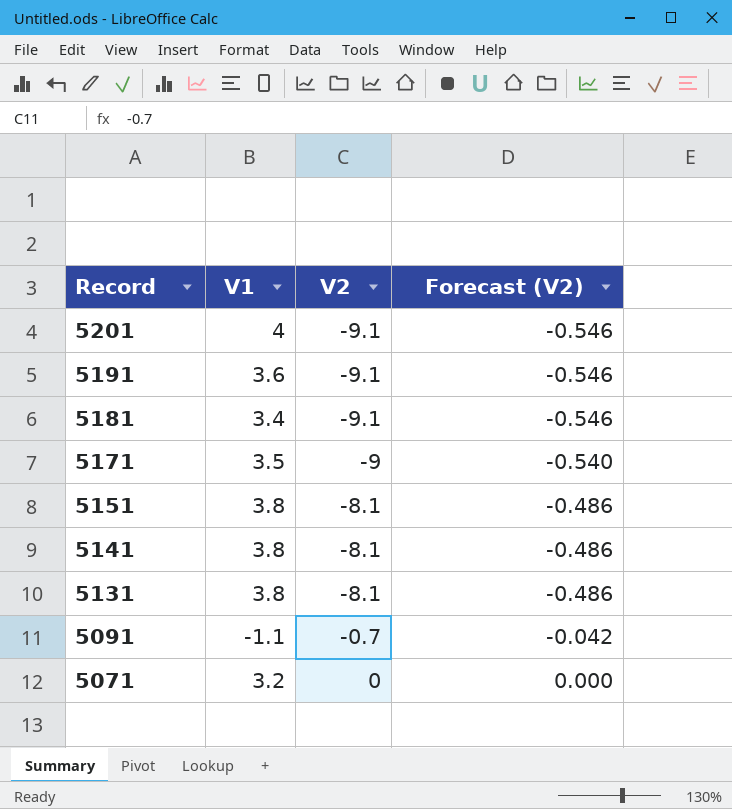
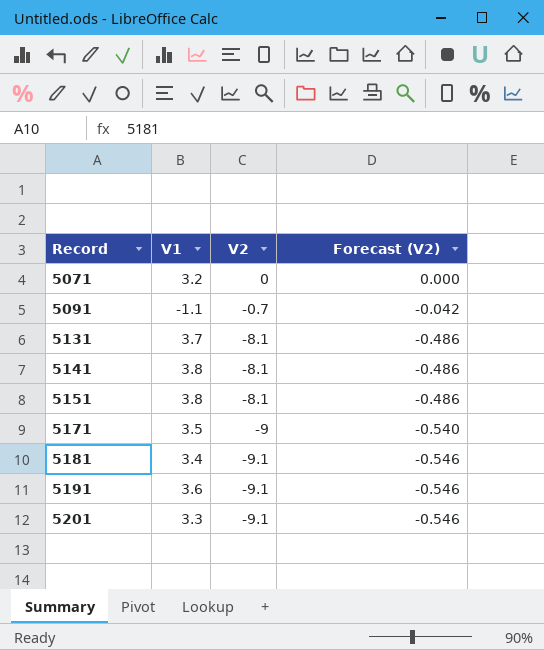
row order: Record descending -> Record ascending
5131 | V1: 3.8 -> 3.7
5201 | V1: 4 -> 3.3

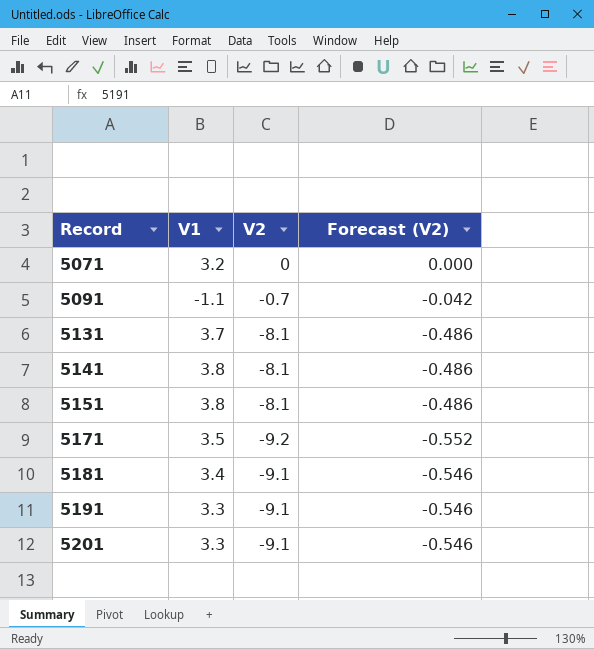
5171 | V2: -9 -> -9.2
5171 | Forecast (V2): -0.540 -> -0.552
5191 | V1: 3.6 -> 3.3

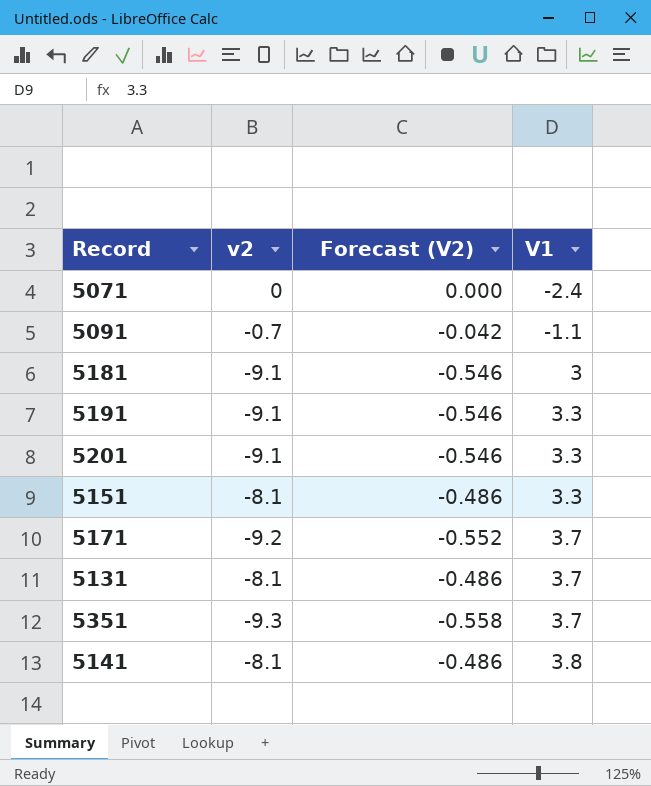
row order: Record ascending -> V1 ascending
column name: V2 -> v2
column V1 | position: 2 -> 4
5071 | V1: 3.2 -> -2.4
5181 | V1: 3.4 -> 3
5151 | V1: 3.8 -> 3.3
5171 | V1: 3.5 -> 3.7
row 5351: none -> -9.3 | -0.558 | 3.7

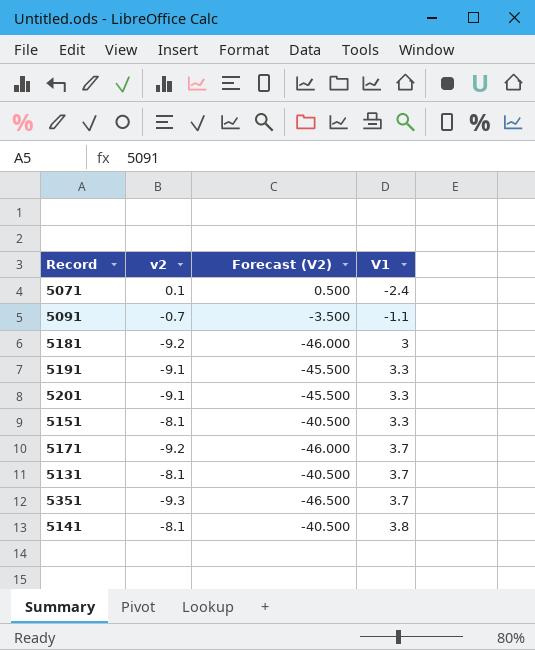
column Forecast (V2) | formula: [v2] * 0.06 -> [v2] * 5
5071 | v2: 0 -> 0.1
5181 | v2: -9.1 -> -9.2

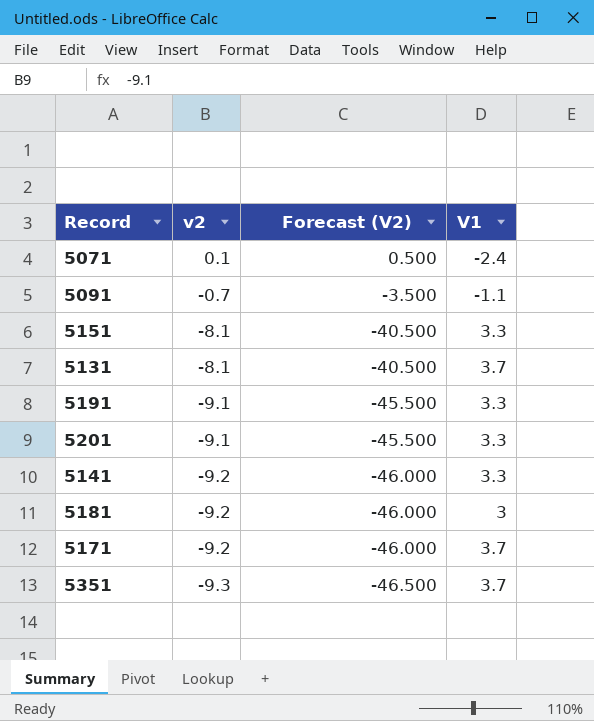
row order: V1 ascending -> v2 descending
5141 | v2: -8.1 -> -9.2
5141 | Forecast (V2): -40.500 -> -46.000
5141 | V1: 3.8 -> 3.3

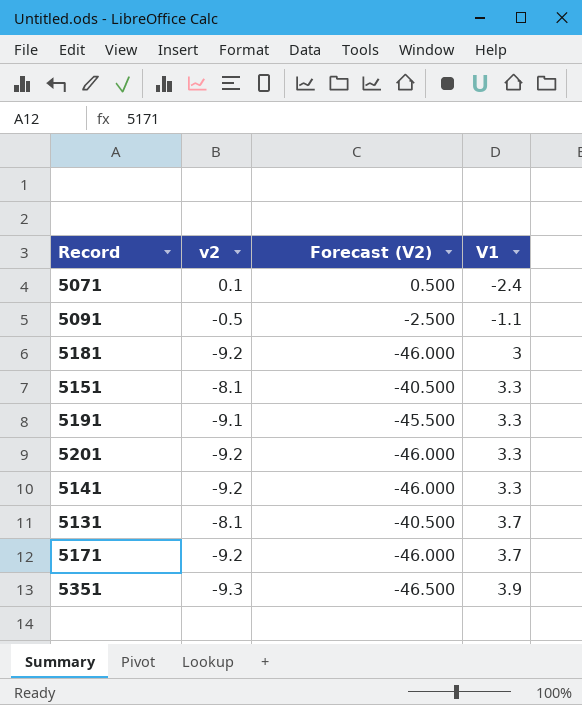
row order: v2 descending -> V1 ascending
5091 | v2: -0.7 -> -0.5
5091 | Forecast (V2): -3.500 -> -2.500
5201 | v2: -9.1 -> -9.2
5201 | Forecast (V2): -45.500 -> -46.000
5351 | V1: 3.7 -> 3.9

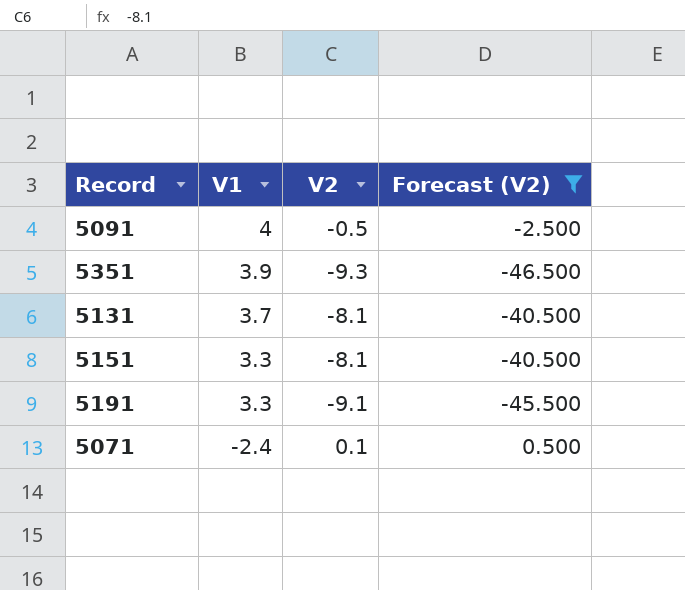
filter: none -> Forecast (V2) != -46.000
row order: V1 ascending -> V1 descending
column V1 | position: 4 -> 2
column name: v2 -> V2
5091 | V1: -1.1 -> 4

